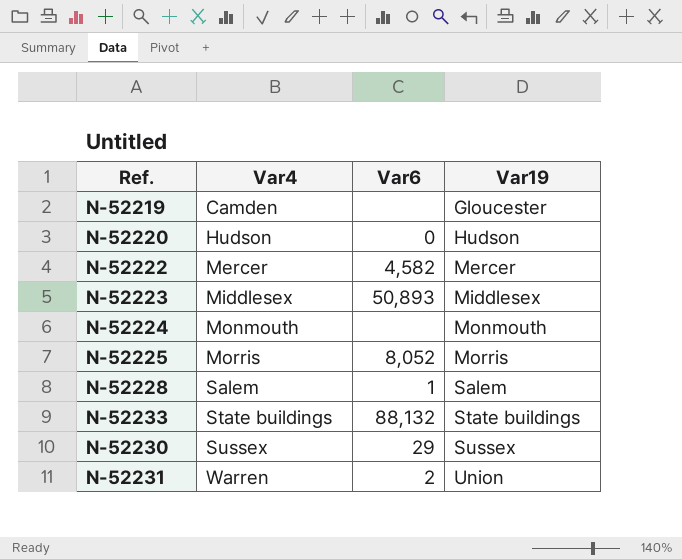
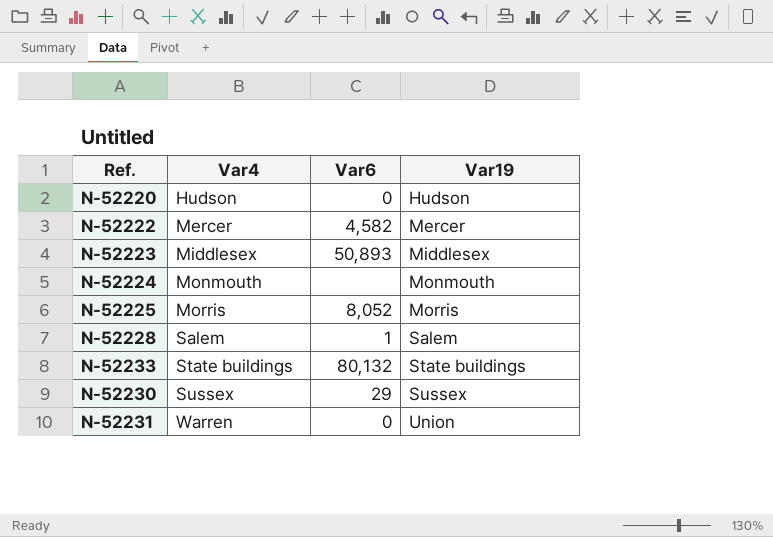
row N-52219: Camden | none | Gloucester -> none
N-52233 | Var6: 88,132 -> 80,132
N-52231 | Var6: 2 -> 0

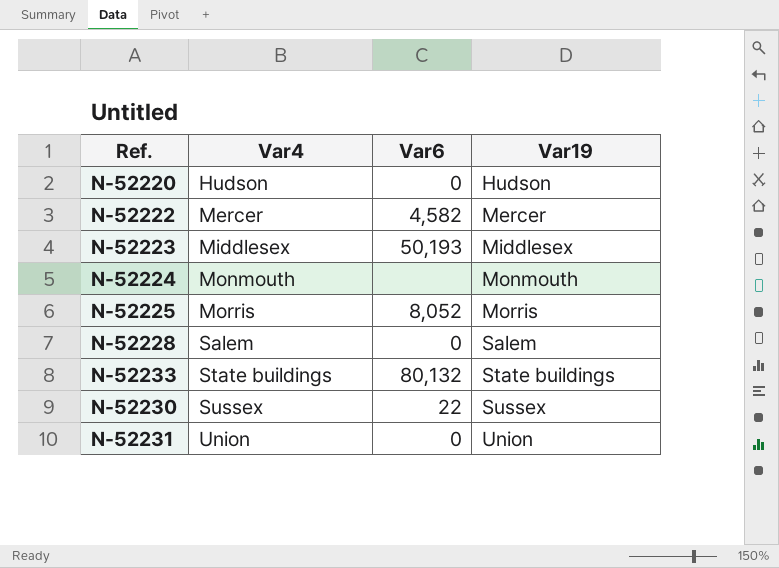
N-52223 | Var6: 50,893 -> 50,193
N-52228 | Var6: 1 -> 0
N-52230 | Var6: 29 -> 22
N-52231 | Var4: Warren -> Union

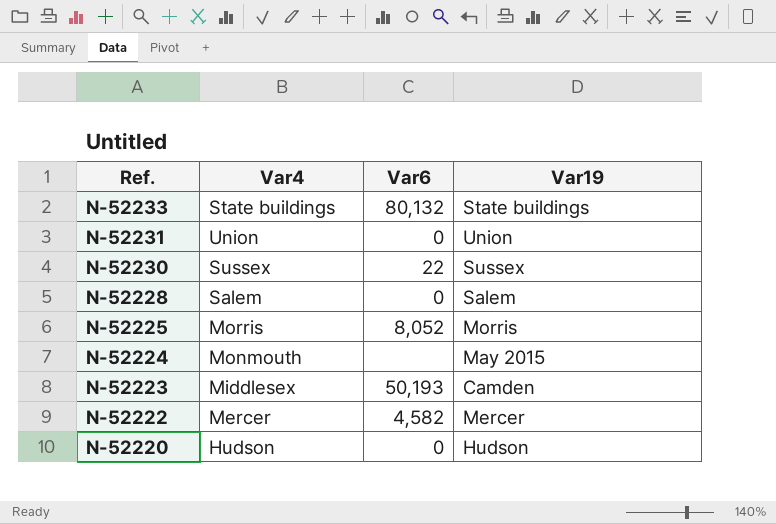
row order: Var4 ascending -> Ref. descending
N-52224 | Var19: Monmouth -> May 2015
N-52223 | Var19: Middlesex -> Camden

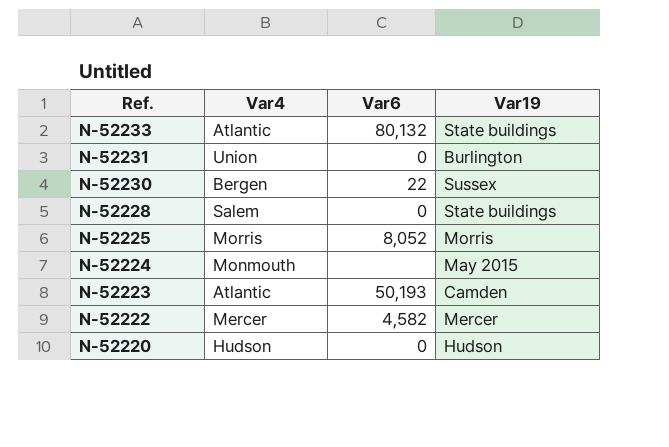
N-52233 | Var4: State buildings -> Atlantic
N-52231 | Var19: Union -> Burlington
N-52230 | Var4: Sussex -> Bergen
N-52228 | Var19: Salem -> State buildings
N-52223 | Var4: Middlesex -> Atlantic

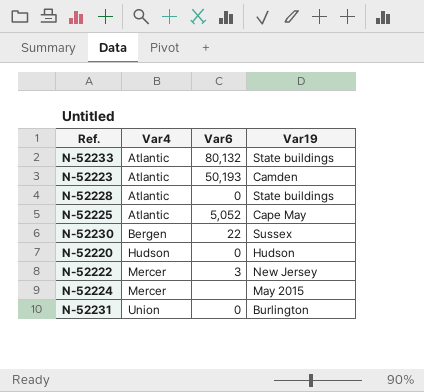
row order: Ref. descending -> Var4 ascending
N-52228 | Var4: Salem -> Atlantic
N-52225 | Var4: Morris -> Atlantic
N-52225 | Var6: 8,052 -> 5,052
N-52225 | Var19: Morris -> Cape May
N-52222 | Var6: 4,582 -> 3
N-52222 | Var19: Mercer -> New Jersey
N-52224 | Var4: Monmouth -> Mercer

